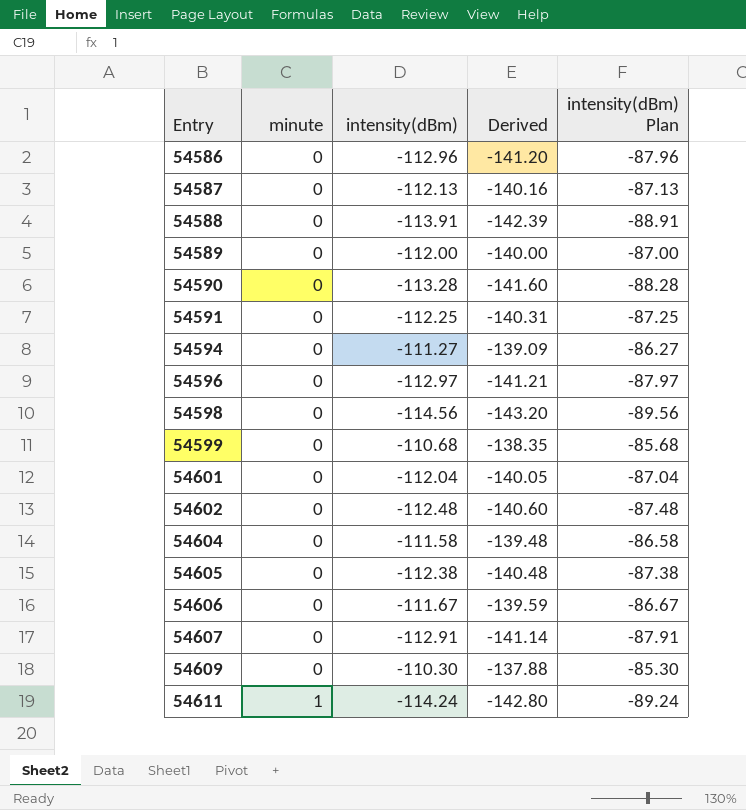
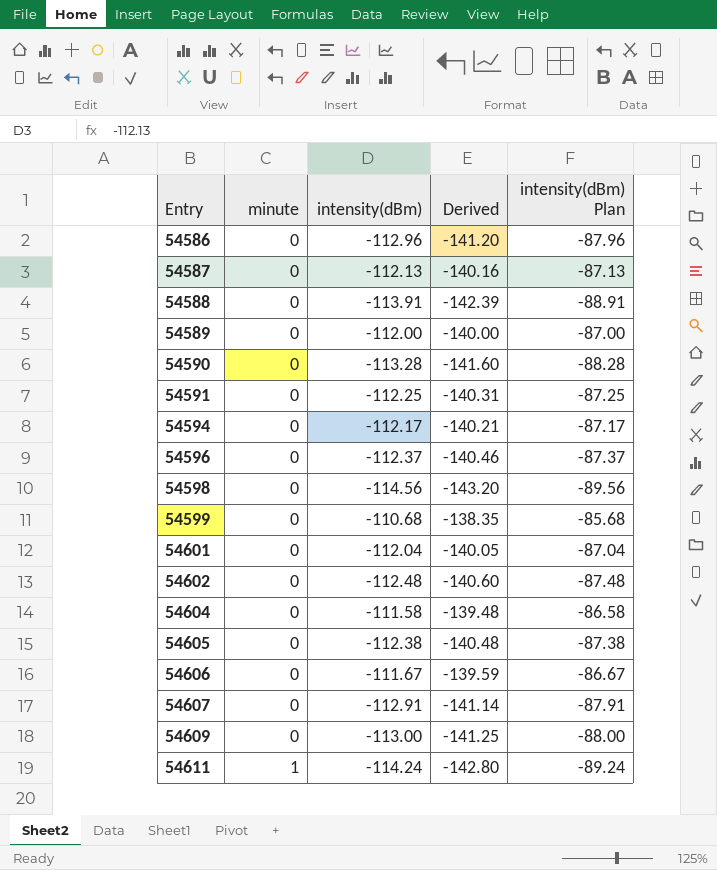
54594 | intensity(dBm): -111.27 -> -112.17
54594 | Derived: -139.09 -> -140.21
54594 | intensity(dBm) Plan: -86.27 -> -87.17
54596 | intensity(dBm): -112.97 -> -112.37
54596 | Derived: -141.21 -> -140.46
54596 | intensity(dBm) Plan: -87.97 -> -87.37
54609 | intensity(dBm): -110.30 -> -113.00
54609 | Derived: -137.88 -> -141.25
54609 | intensity(dBm) Plan: -85.30 -> -88.00

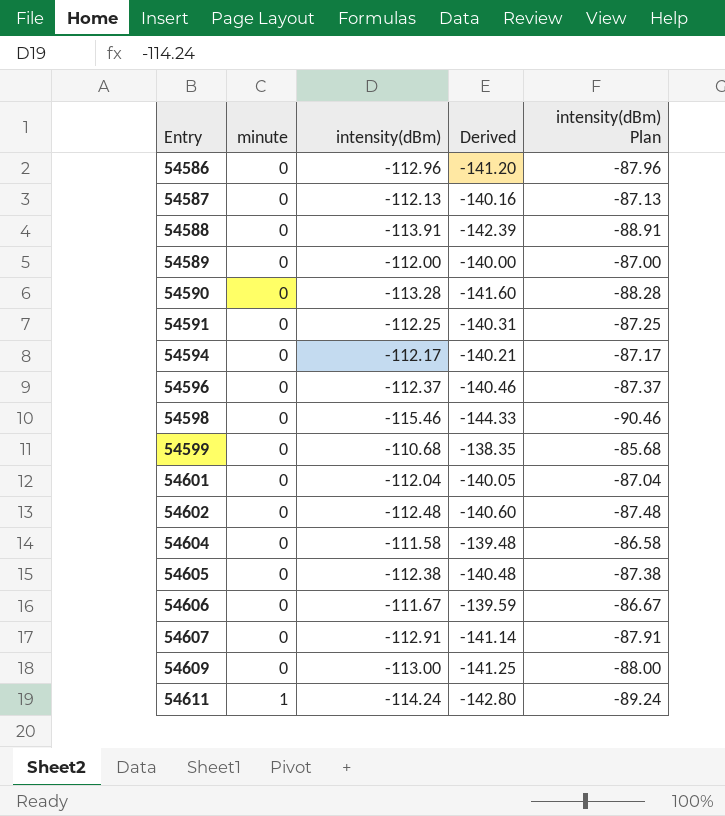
54598 | intensity(dBm): -114.56 -> -115.46
54598 | Derived: -143.20 -> -144.33
54598 | intensity(dBm) Plan: -89.56 -> -90.46

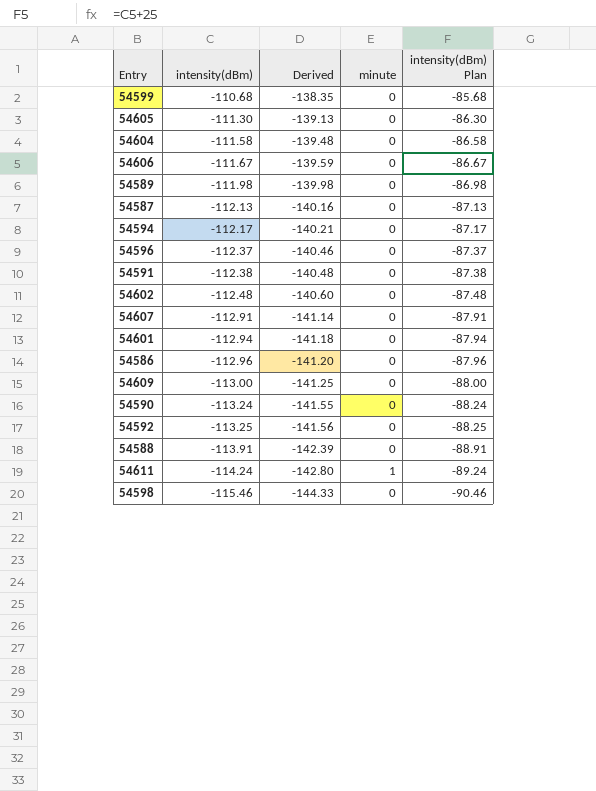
row order: Entry ascending -> intensity(dBm) descending
column minute | position: 2 -> 4
54605 | intensity(dBm): -112.38 -> -111.30
54605 | Derived: -140.48 -> -139.13
54605 | intensity(dBm) Plan: -87.38 -> -86.30
54589 | intensity(dBm): -112.00 -> -111.98
54589 | Derived: -140.00 -> -139.98
54589 | intensity(dBm) Plan: -87.00 -> -86.98
54591 | intensity(dBm): -112.25 -> -112.38
54591 | Derived: -140.31 -> -140.48
54591 | intensity(dBm) Plan: -87.25 -> -87.38
54601 | intensity(dBm): -112.04 -> -112.94
54601 | Derived: -140.05 -> -141.18
54601 | intensity(dBm) Plan: -87.04 -> -87.94
54590 | intensity(dBm): -113.28 -> -113.24
54590 | Derived: -141.60 -> -141.55
54590 | intensity(dBm) Plan: -88.28 -> -88.24
row 54592: none -> -113.25 | -141.56 | 0 | -88.25

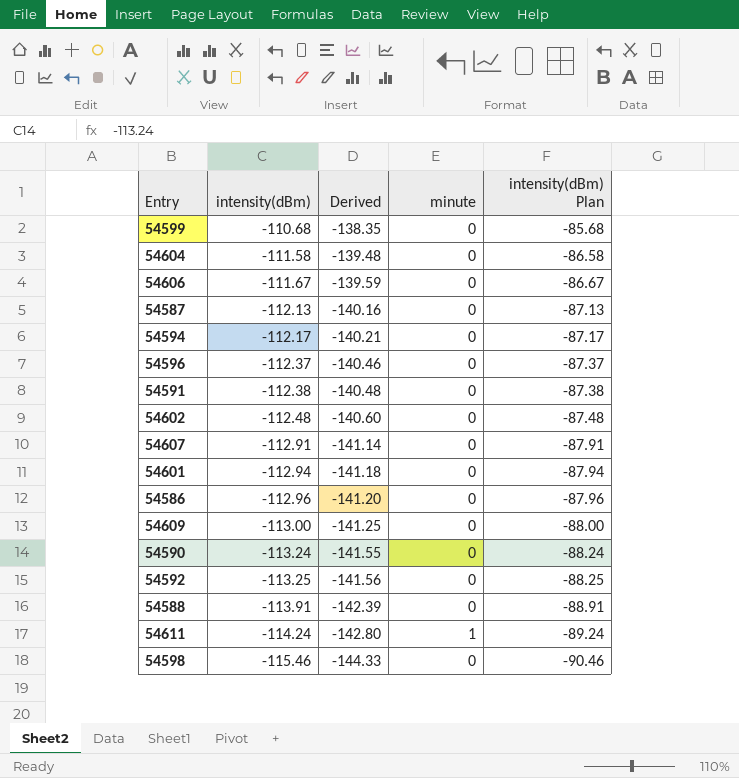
row 54605: -111.30 | -139.13 | 0 | -86.30 -> none
row 54589: -111.98 | -139.98 | 0 | -86.98 -> none

